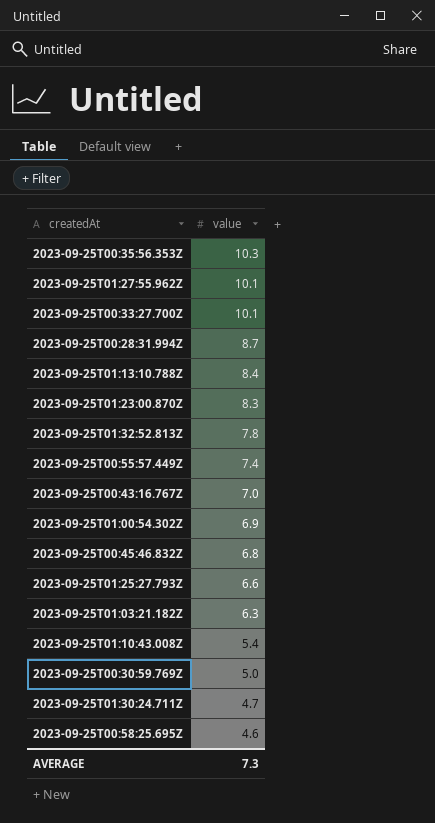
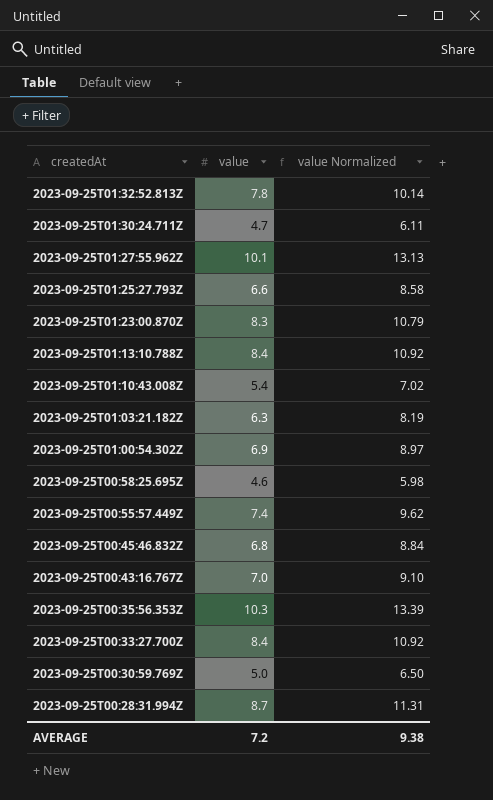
row order: value descending -> createdAt descending
column value Normalized | formula: none -> [value] * 1.3
2023-09-25T00:33:27.700Z | value: 10.1 -> 8.4
AVERAGE | value: 7.3 -> 7.2

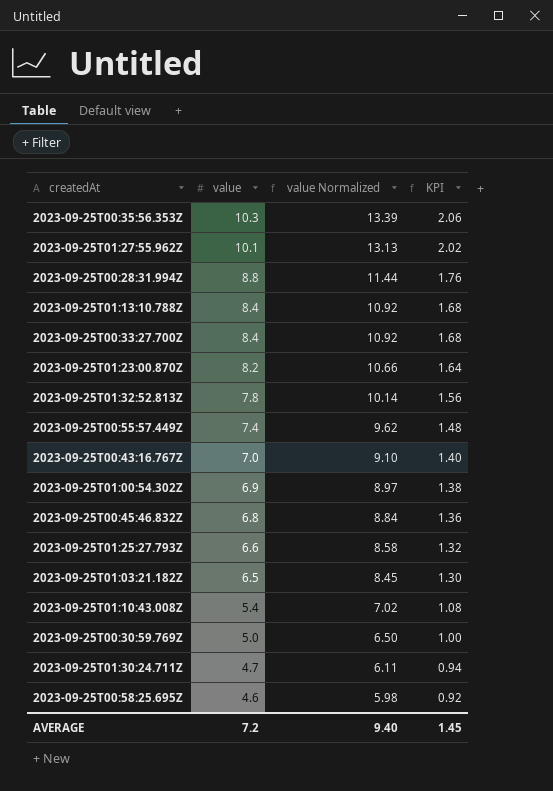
row order: createdAt descending -> value descending
column KPI | formula: none -> [value] * 0.2
2023-09-25T00:28:31.994Z | value: 8.7 -> 8.8
2023-09-25T00:28:31.994Z | value Normalized: 11.31 -> 11.44
2023-09-25T01:23:00.870Z | value: 8.3 -> 8.2
2023-09-25T01:23:00.870Z | value Normalized: 10.79 -> 10.66
2023-09-25T01:03:21.182Z | value: 6.3 -> 6.5
2023-09-25T01:03:21.182Z | value Normalized: 8.19 -> 8.45
AVERAGE | value Normalized: 9.38 -> 9.40

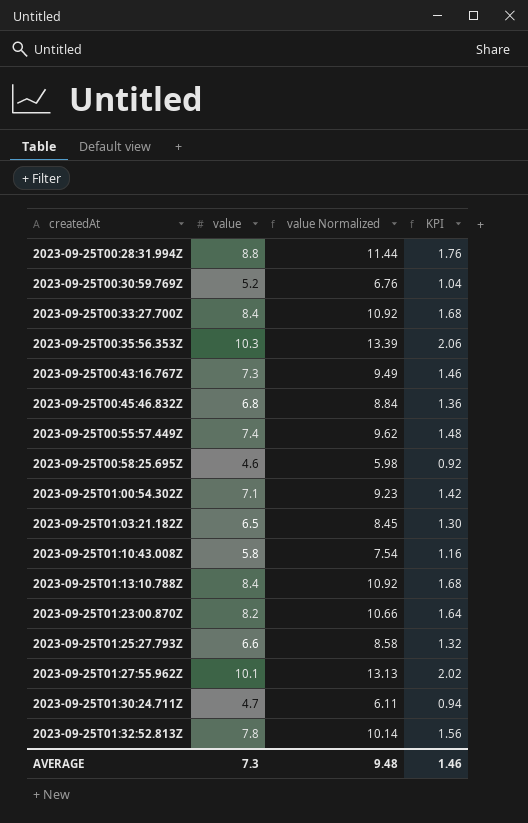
row order: value descending -> createdAt ascending
2023-09-25T00:30:59.769Z | value: 5.0 -> 5.2
2023-09-25T00:30:59.769Z | value Normalized: 6.50 -> 6.76
2023-09-25T00:30:59.769Z | KPI: 1.00 -> 1.04
2023-09-25T00:43:16.767Z | value: 7.0 -> 7.3
2023-09-25T00:43:16.767Z | value Normalized: 9.10 -> 9.49
2023-09-25T00:43:16.767Z | KPI: 1.40 -> 1.46
2023-09-25T01:00:54.302Z | value: 6.9 -> 7.1
2023-09-25T01:00:54.302Z | value Normalized: 8.97 -> 9.23
2023-09-25T01:00:54.302Z | KPI: 1.38 -> 1.42
2023-09-25T01:10:43.008Z | value: 5.4 -> 5.8
2023-09-25T01:10:43.008Z | value Normalized: 7.02 -> 7.54
2023-09-25T01:10:43.008Z | KPI: 1.08 -> 1.16
AVERAGE | value: 7.2 -> 7.3
AVERAGE | value Normalized: 9.40 -> 9.48
AVERAGE | KPI: 1.45 -> 1.46

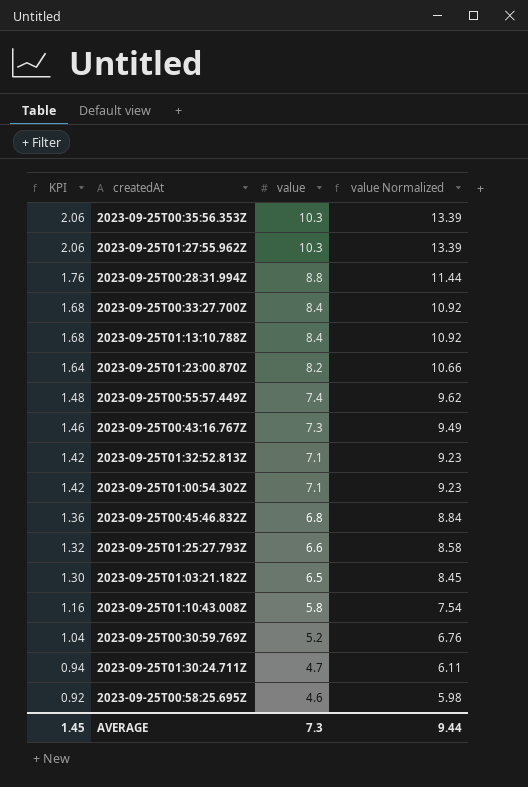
row order: createdAt ascending -> KPI descending
column KPI | position: 4 -> 1
2023-09-25T01:27:55.962Z | KPI: 2.02 -> 2.06
2023-09-25T01:27:55.962Z | value: 10.1 -> 10.3
2023-09-25T01:27:55.962Z | value Normalized: 13.13 -> 13.39
2023-09-25T01:32:52.813Z | KPI: 1.56 -> 1.42
2023-09-25T01:32:52.813Z | value: 7.8 -> 7.1
2023-09-25T01:32:52.813Z | value Normalized: 10.14 -> 9.23
AVERAGE | KPI: 1.46 -> 1.45
AVERAGE | value Normalized: 9.48 -> 9.44

